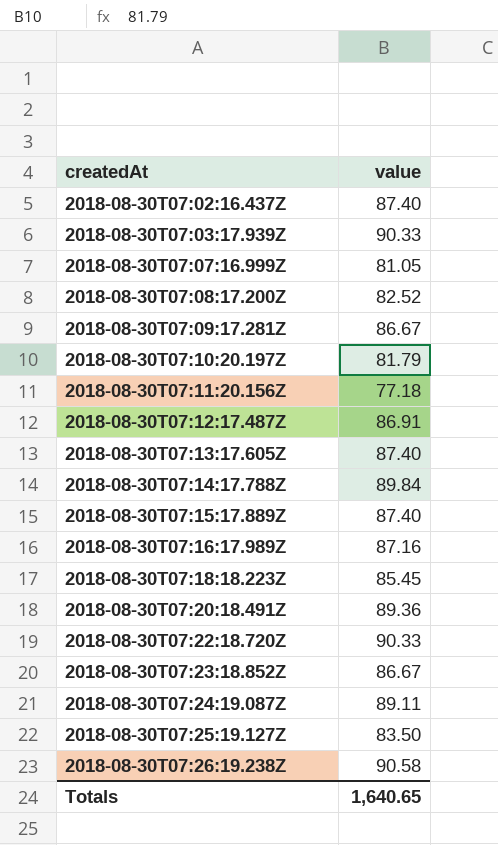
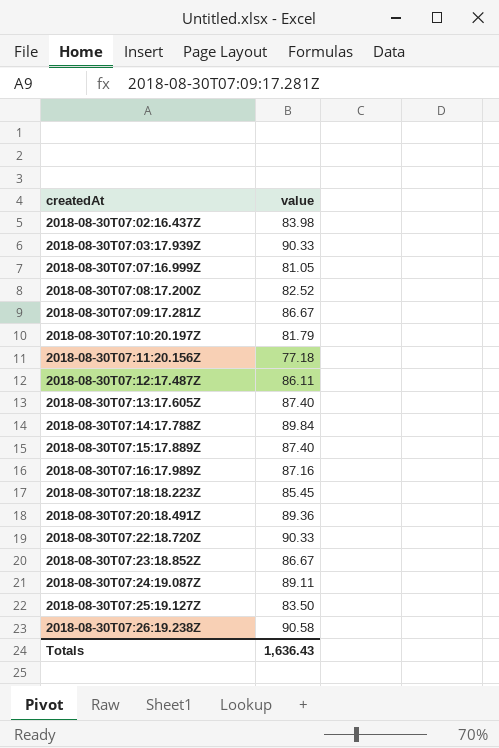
2018-08-30T07:02:16.437Z | value: 87.40 -> 83.98
2018-08-30T07:12:17.487Z | value: 86.91 -> 86.11
Totals | value: 1,640.65 -> 1,636.43

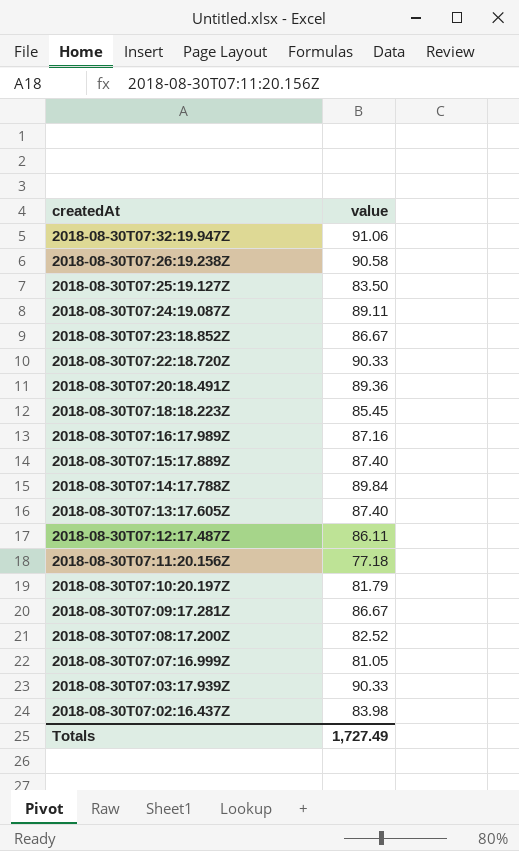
row order: createdAt ascending -> createdAt descending
row 2018-08-30T07:32:19.947Z: none -> 91.06
Totals | value: 1,636.43 -> 1,727.49

